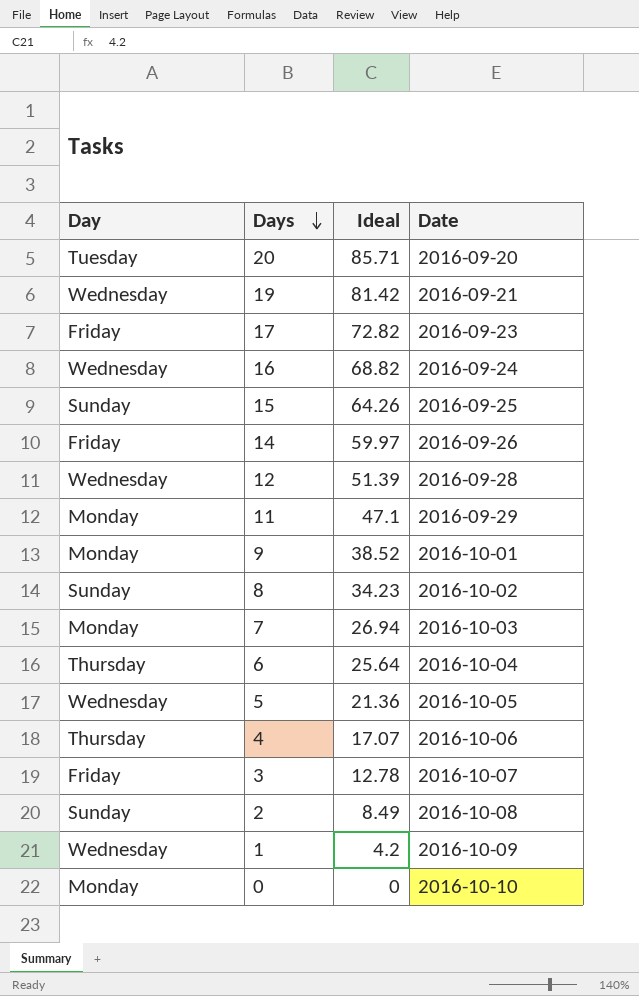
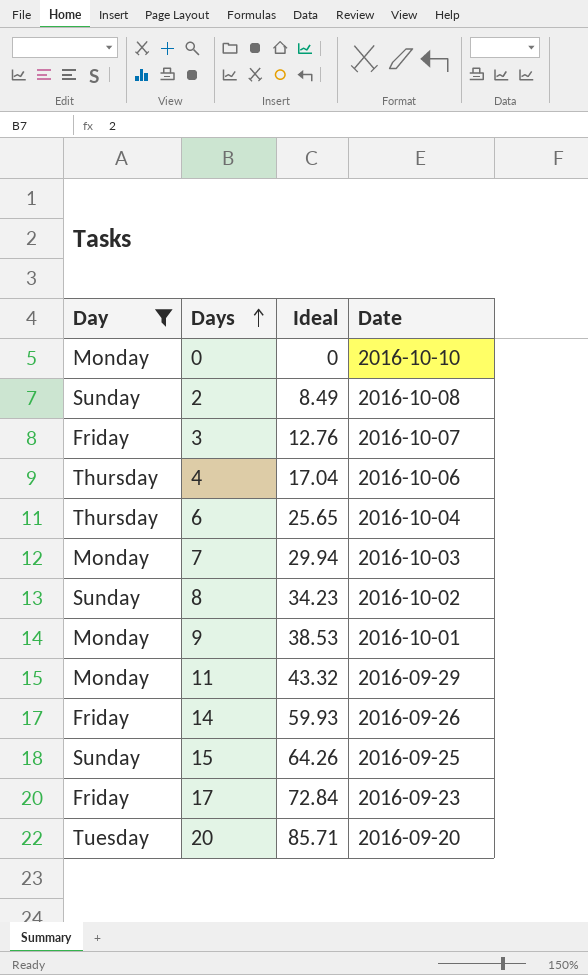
filter: none -> Day != Wednesday
row order: Days descending -> Days ascending
3 | Ideal: 12.78 -> 12.76
4 | Ideal: 17.07 -> 17.04
6 | Ideal: 25.64 -> 25.65
7 | Ideal: 26.94 -> 29.94
9 | Ideal: 38.52 -> 38.53
11 | Ideal: 47.1 -> 43.32
14 | Ideal: 59.97 -> 59.93
17 | Ideal: 72.82 -> 72.84

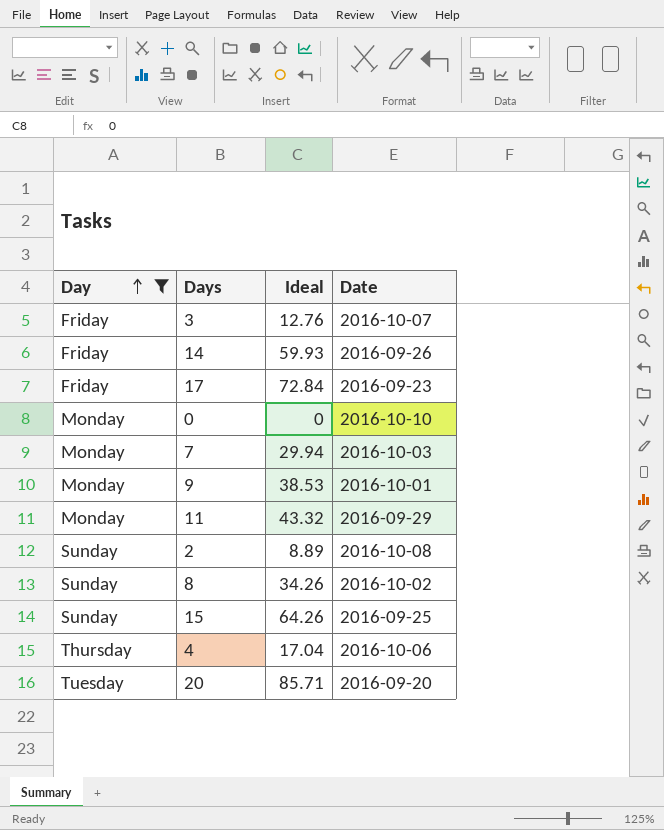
row order: Days ascending -> Day ascending
row 6: Thursday | 25.65 | 2016-10-04 -> none
2 | Ideal: 8.49 -> 8.89
8 | Ideal: 34.23 -> 34.26

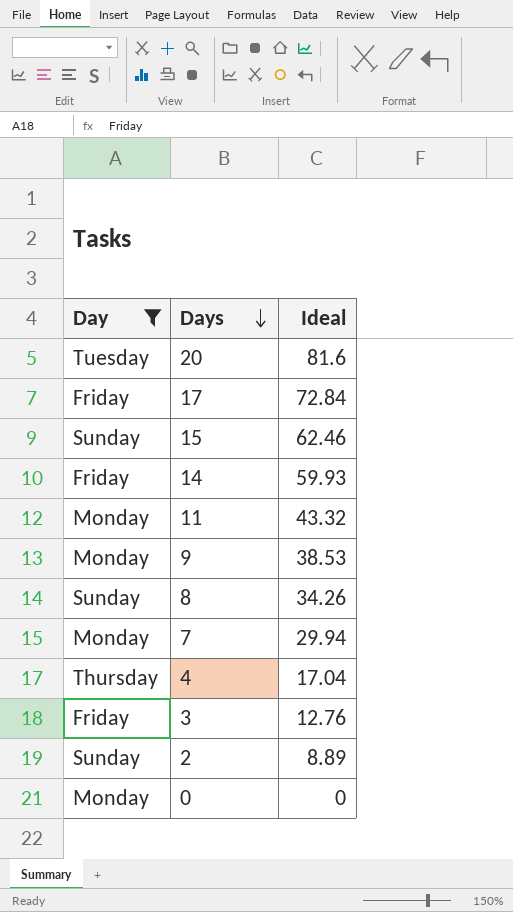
row order: Day ascending -> Days descending
column Date | position: 4 -> none
20 | Ideal: 85.71 -> 81.6
15 | Ideal: 64.26 -> 62.46

